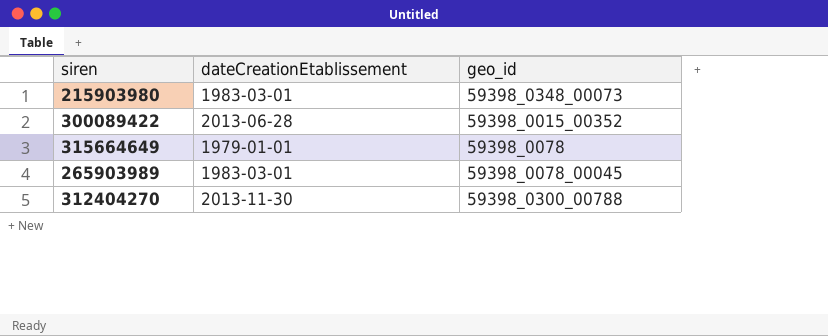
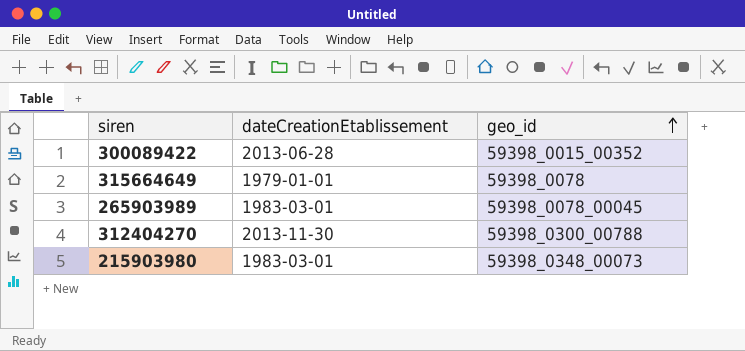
row order: none -> geo_id ascending

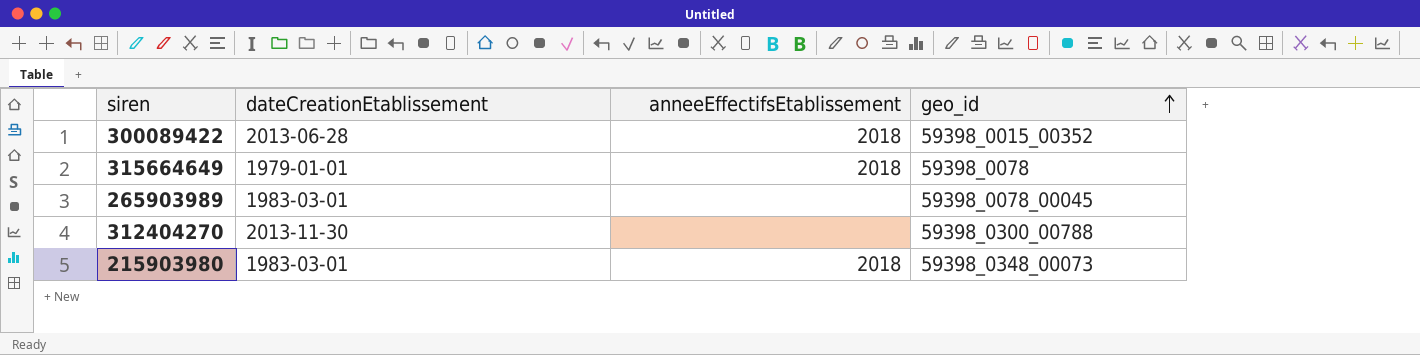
column anneeEffectifsEtablissement | position: none -> 3

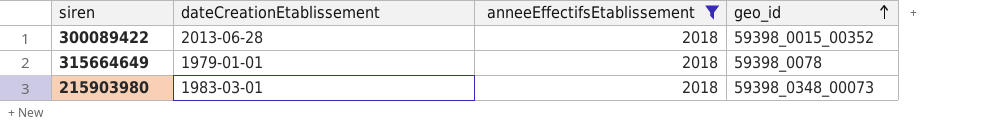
filter: none -> anneeEffectifsEtablissement = 2018

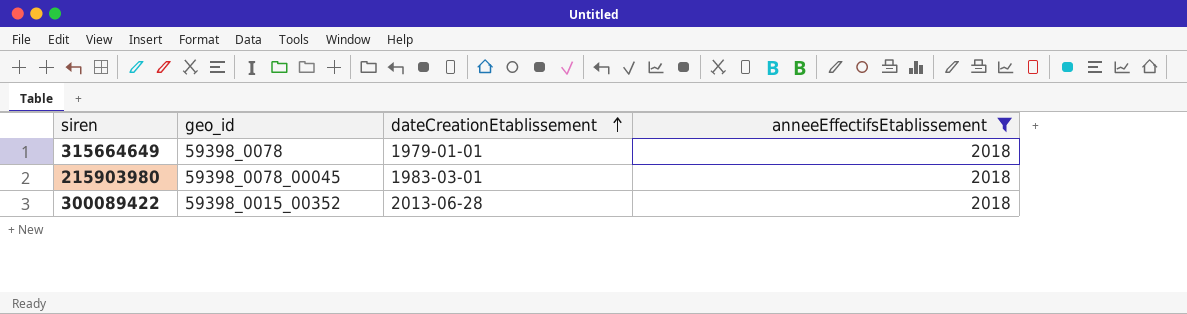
row order: geo_id ascending -> dateCreationEtablissement ascending
column geo_id | position: 4 -> 2
215903980 | geo_id: 59398_0348_00073 -> 59398_0078_00045

